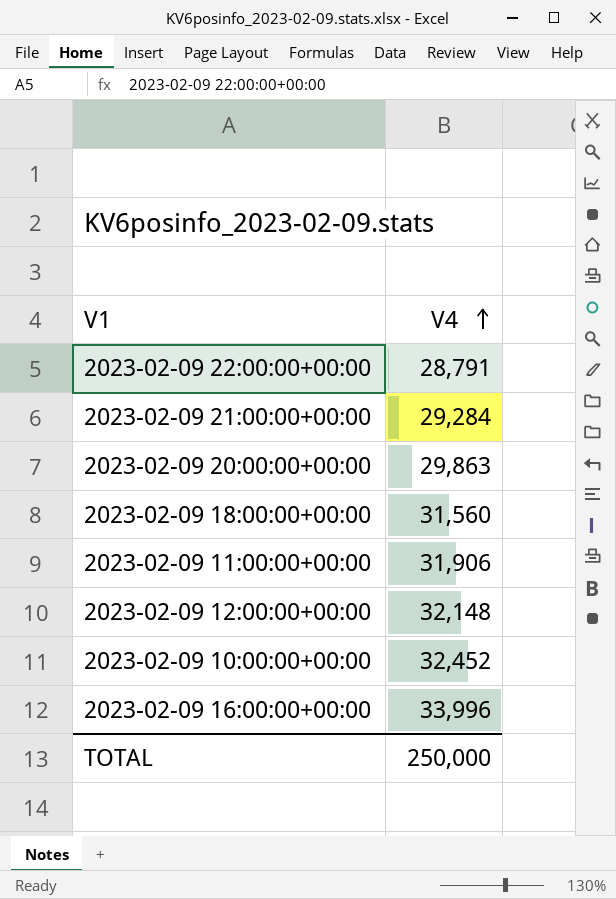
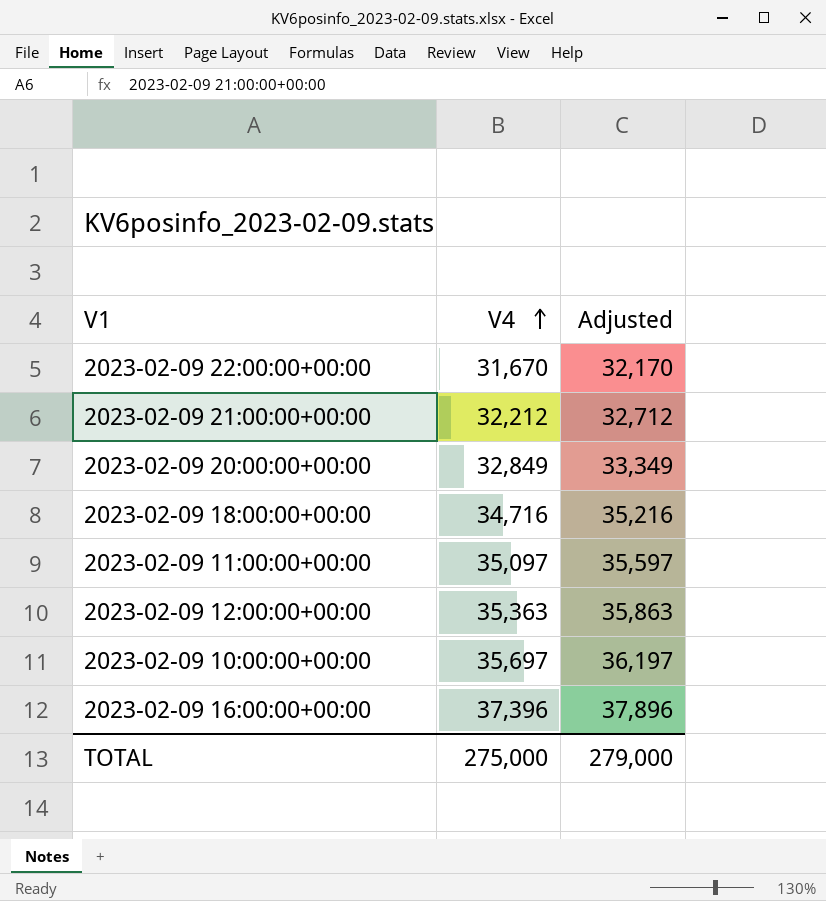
column Adjusted | formula: none -> [V4] + 500
2023-02-09 22:00:00+00:00 | V4: 28,791 -> 31,670
2023-02-09 21:00:00+00:00 | V4: 29,284 -> 32,212
2023-02-09 20:00:00+00:00 | V4: 29,863 -> 32,849
2023-02-09 18:00:00+00:00 | V4: 31,560 -> 34,716
2023-02-09 11:00:00+00:00 | V4: 31,906 -> 35,097
2023-02-09 12:00:00+00:00 | V4: 32,148 -> 35,363
2023-02-09 10:00:00+00:00 | V4: 32,452 -> 35,697
2023-02-09 16:00:00+00:00 | V4: 33,996 -> 37,396
TOTAL | V4: 250,000 -> 275,000

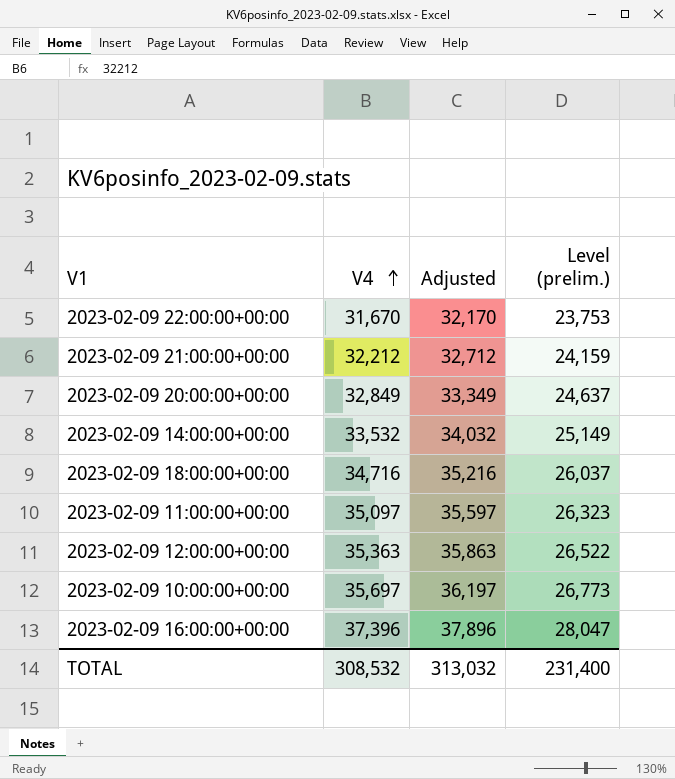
column Level (prelim.) | formula: none -> [V4] * 0.75
row 2023-02-09 14:00:00+00:00: none -> 33,532 | 34,032 | 25,149
TOTAL | V4: 275,000 -> 308,532
TOTAL | Adjusted: 279,000 -> 313,032

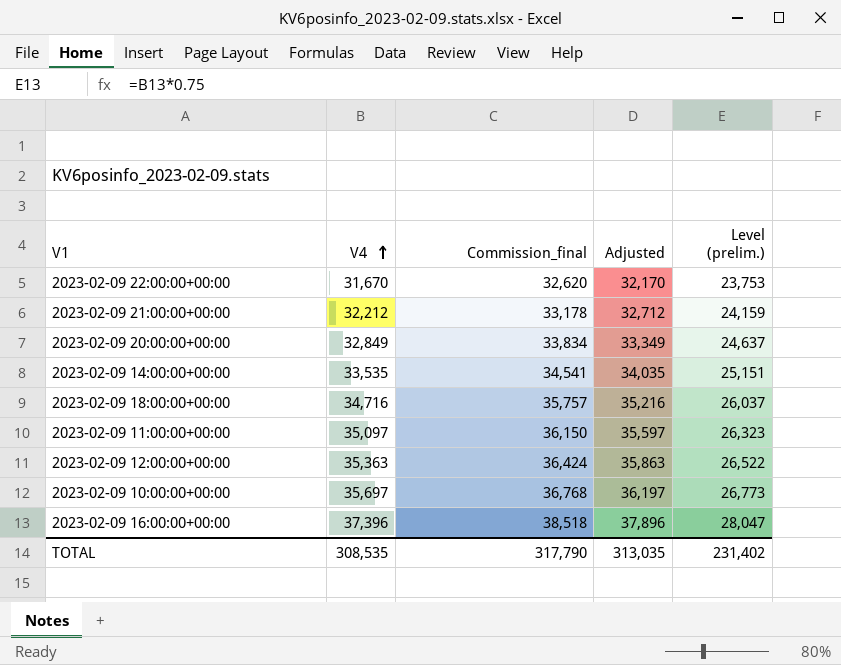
column Commission_final | formula: none -> [V4] * 1.03
2023-02-09 14:00:00+00:00 | V4: 33,532 -> 33,535
2023-02-09 14:00:00+00:00 | Adjusted: 34,032 -> 34,035
2023-02-09 14:00:00+00:00 | Level (prelim.): 25,149 -> 25,151
TOTAL | V4: 308,532 -> 308,535
TOTAL | Adjusted: 313,032 -> 313,035
TOTAL | Level (prelim.): 231,400 -> 231,402

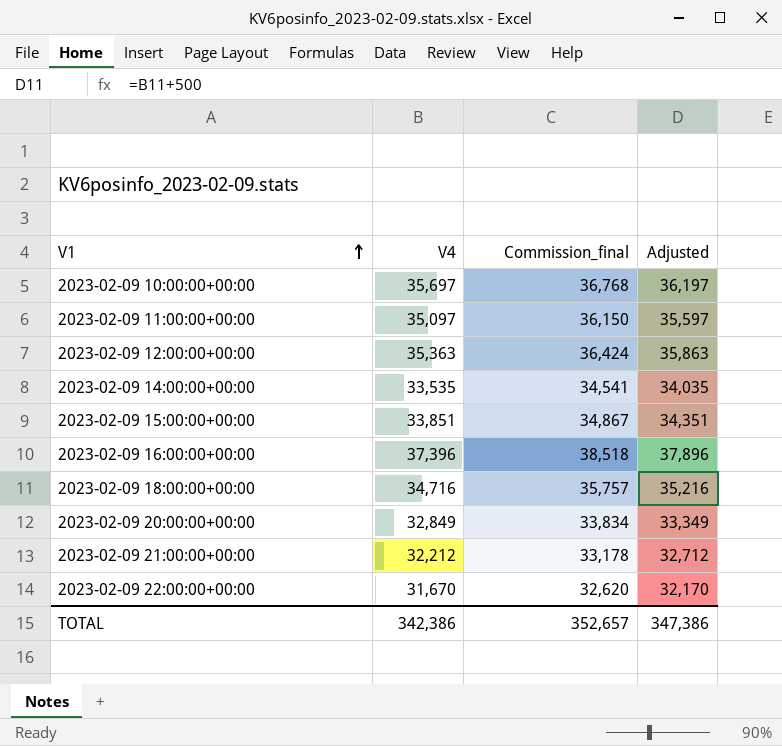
row order: V4 ascending -> V1 ascending
column Level (prelim.) | formula: [V4] * 0.75 -> none
row 2023-02-09 15:00:00+00:00: none -> 33,851 | 34,867 | 34,351
TOTAL | V4: 308,535 -> 342,386
TOTAL | Commission_final: 317,790 -> 352,657
TOTAL | Adjusted: 313,035 -> 347,386

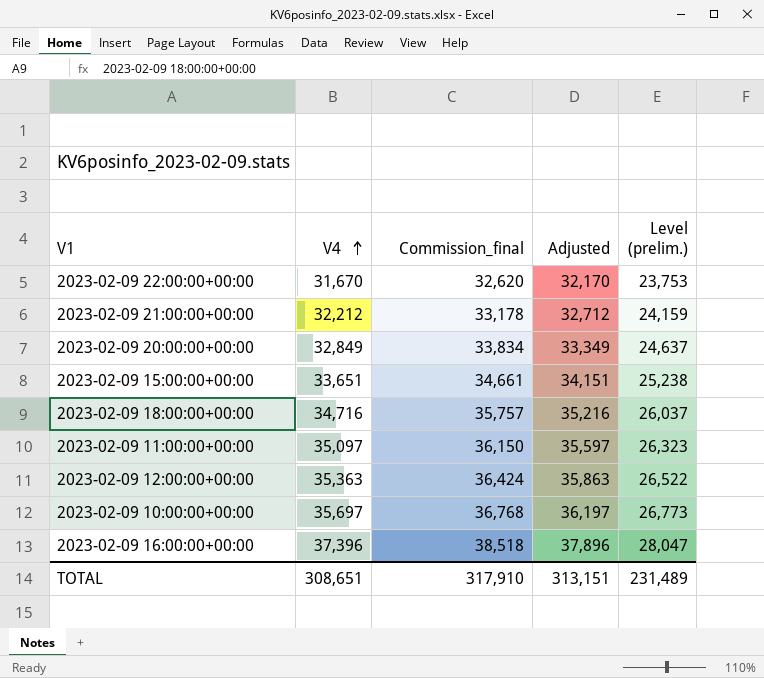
row order: V1 ascending -> V4 ascending
column Level (prelim.) | formula: none -> [V4] * 0.75
row 2023-02-09 14:00:00+00:00: 33,535 | 34,541 | 34,035 -> none
2023-02-09 15:00:00+00:00 | V4: 33,851 -> 33,651
2023-02-09 15:00:00+00:00 | Commission_final: 34,867 -> 34,661
2023-02-09 15:00:00+00:00 | Adjusted: 34,351 -> 34,151
TOTAL | V4: 342,386 -> 308,651
TOTAL | Commission_final: 352,657 -> 317,910
TOTAL | Adjusted: 347,386 -> 313,151

